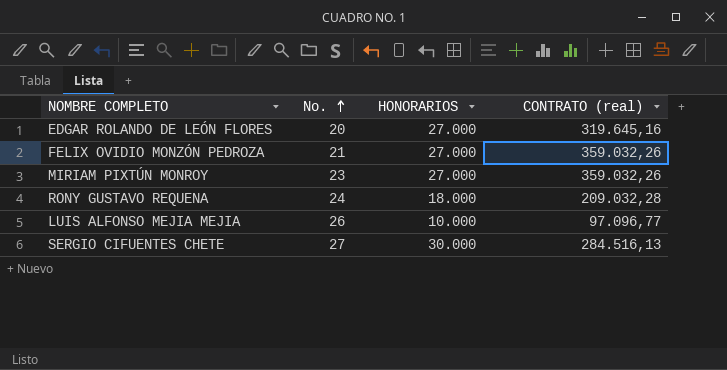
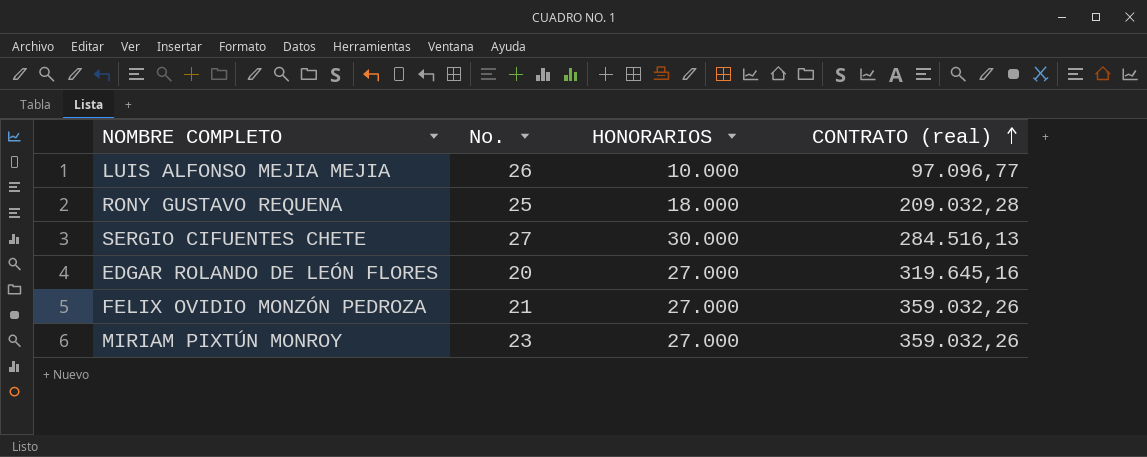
row order: No. ascending -> CONTRATO (real) ascending
RONY GUSTAVO REQUENA | No.: 24 -> 25

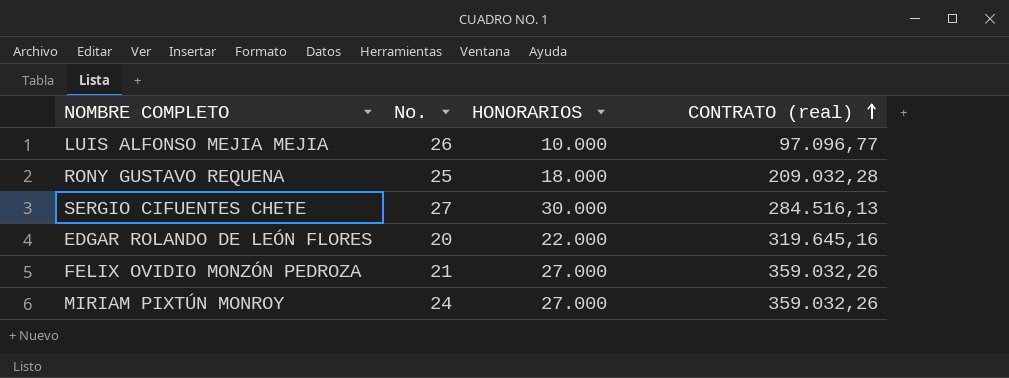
EDGAR ROLANDO DE LEÓN FLORES | HONORARIOS: 27.000 -> 22.000
MIRIAM PIXTÚN MONROY | No.: 23 -> 24

